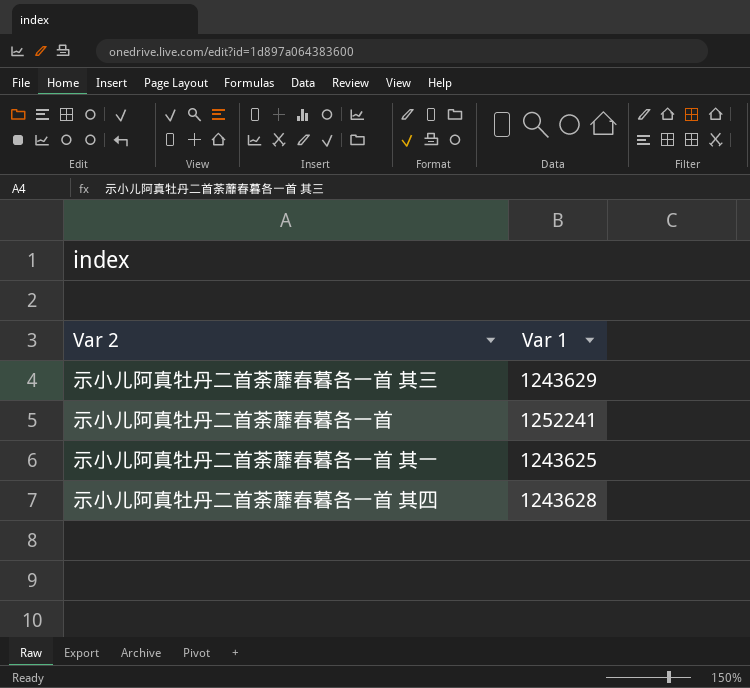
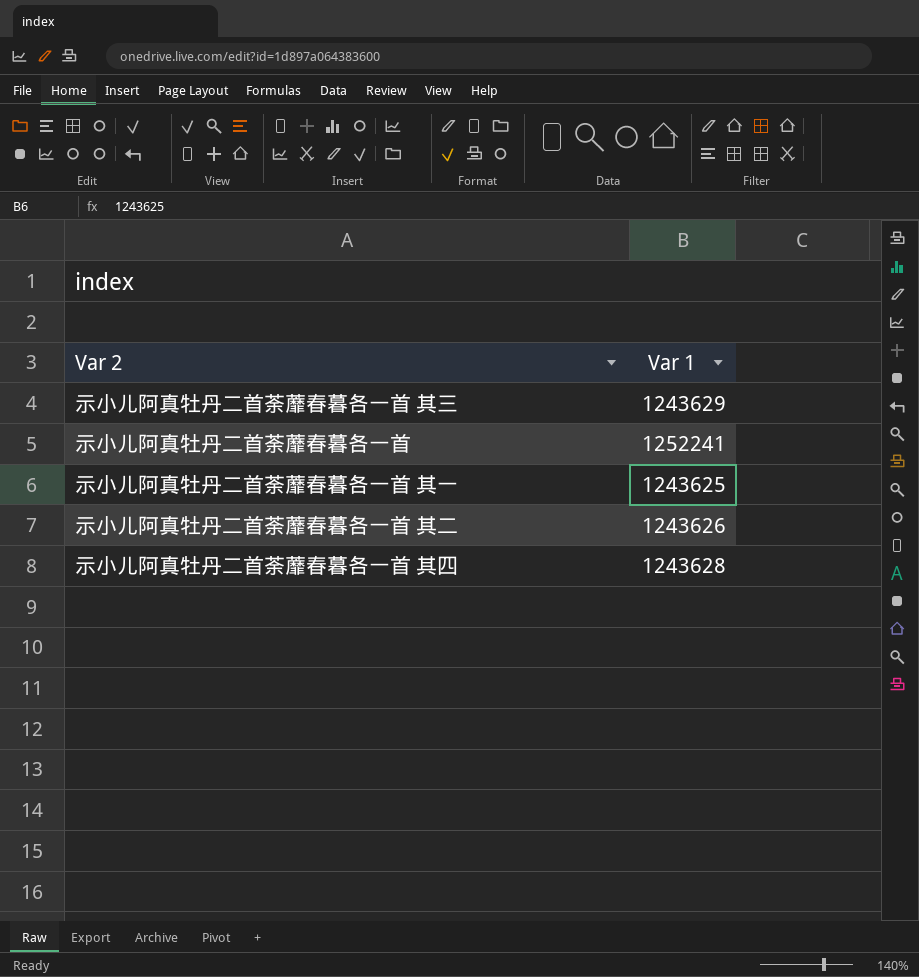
row 示小儿阿真牡丹二首荼蘼春暮各一首 其二: none -> 1243626

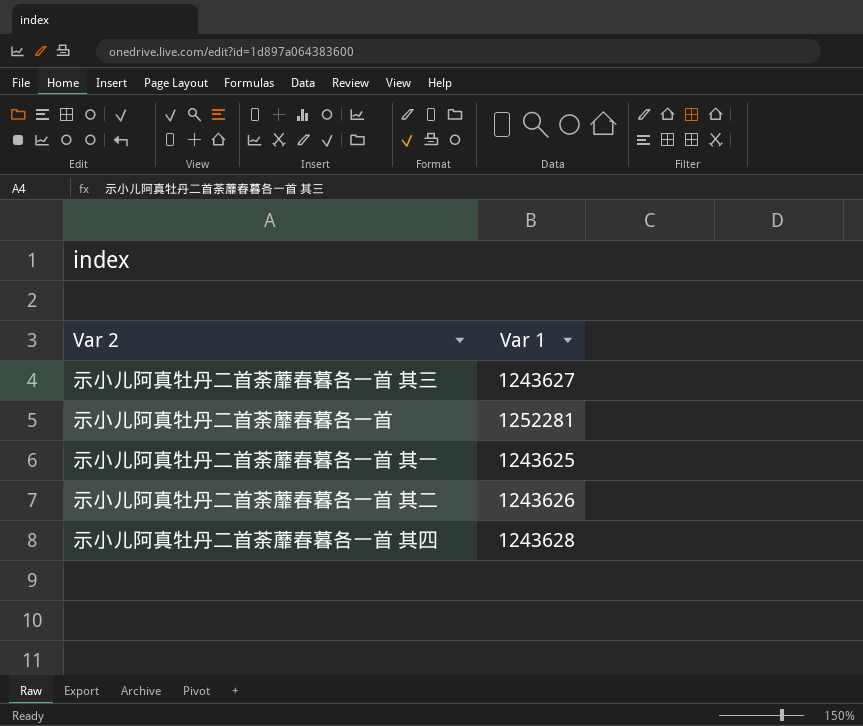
示小儿阿真牡丹二首荼蘼春暮各一首 其三 | Var 1: 1243629 -> 1243627
示小儿阿真牡丹二首荼蘼春暮各一首 | Var 1: 1252241 -> 1252281

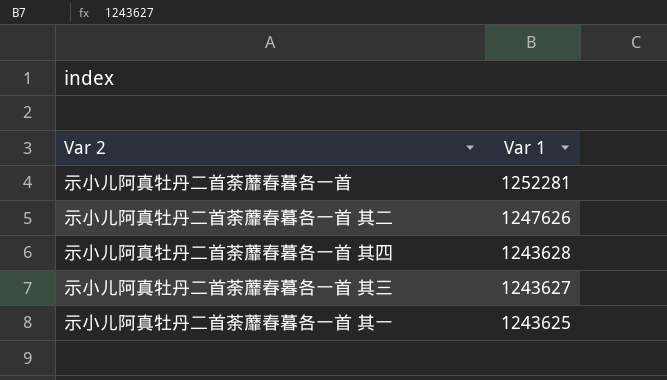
row order: none -> Var 1 descending
示小儿阿真牡丹二首荼蘼春暮各一首 其二 | Var 1: 1243626 -> 1247626

